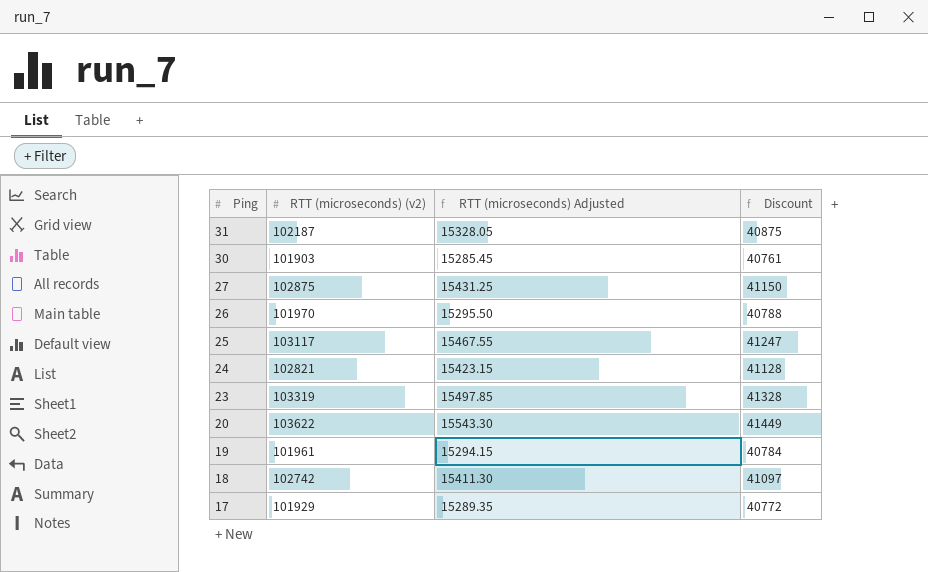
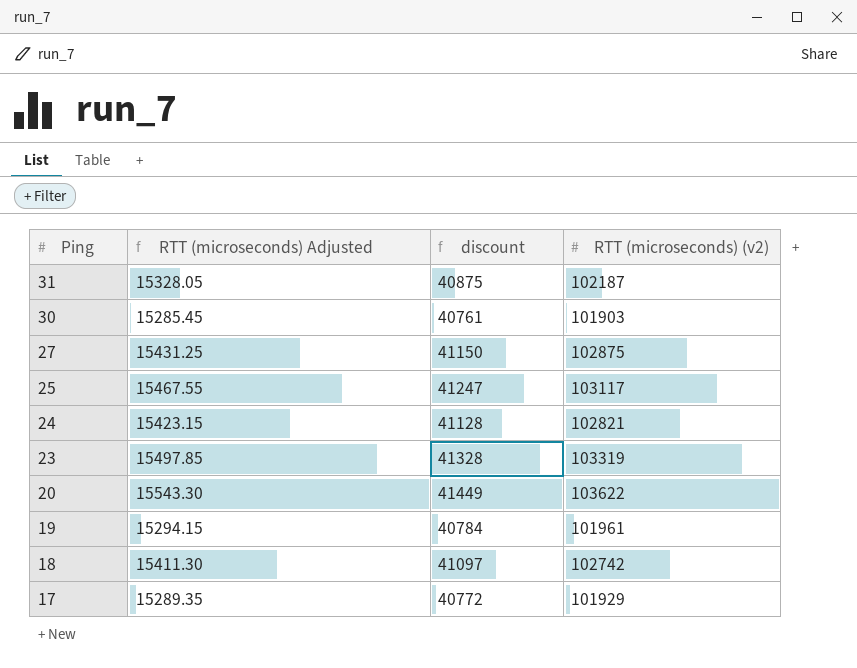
column name: Discount -> discount
column RTT (microseconds) (v2) | position: 2 -> 4
row 26: 101970 | 15295.50 | 40788 -> none

